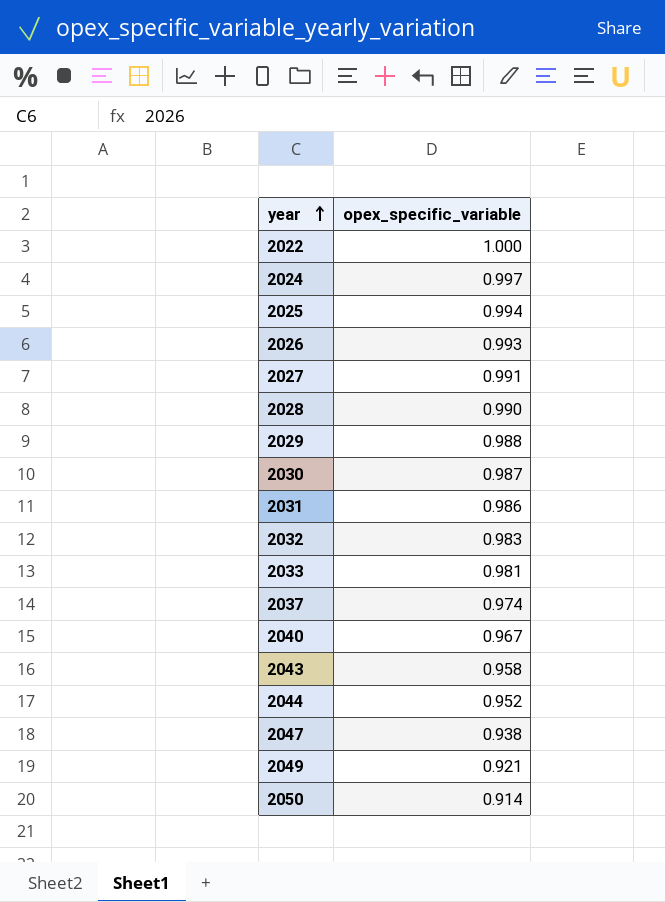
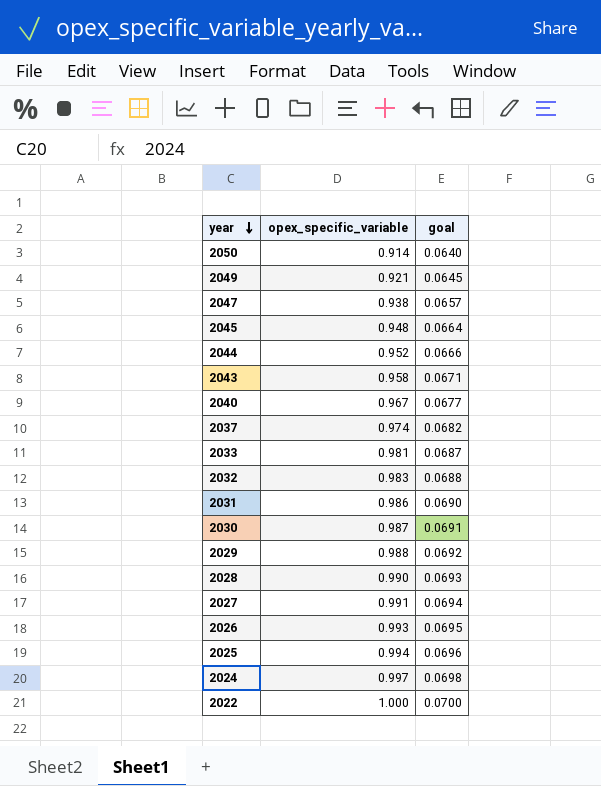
row order: year ascending -> year descending
column goal | formula: none -> [opex_specific_variable] * 0.07
row 2045: none -> 0.948 | 0.0664

